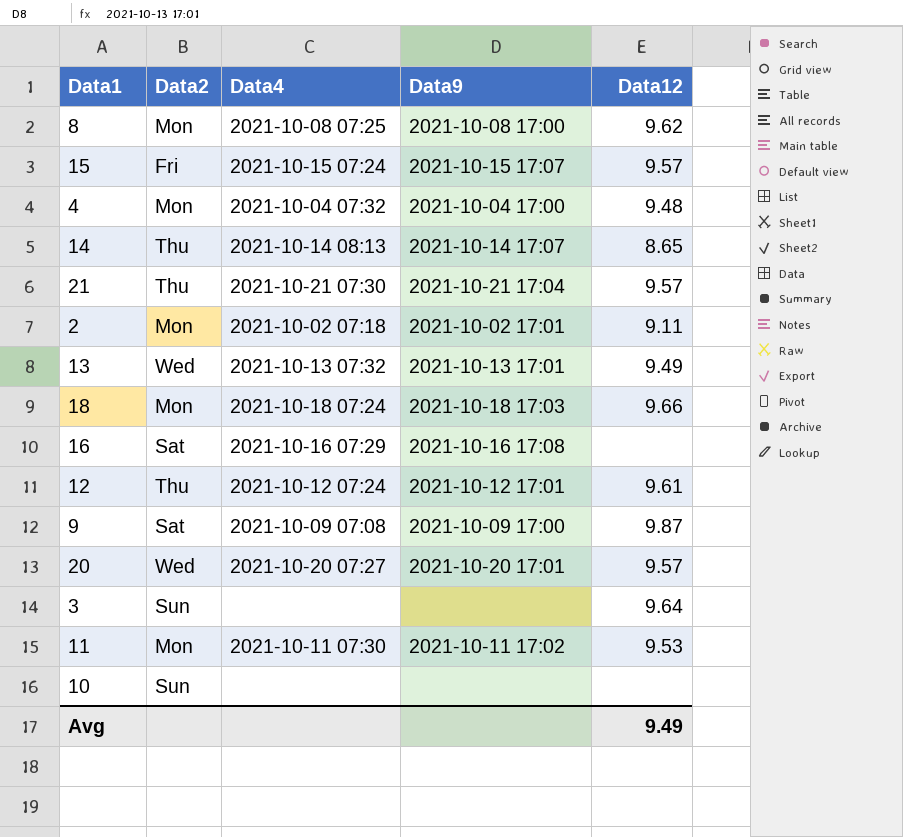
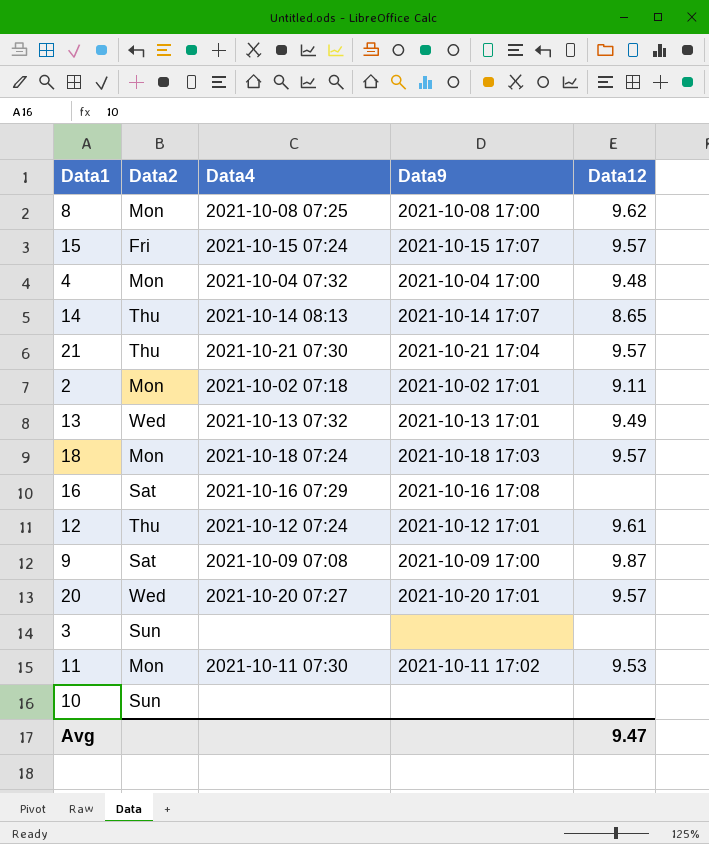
18 | Data12: 9.66 -> 9.57
3 | Data12: 9.64 -> none
Avg | Data12: 9.49 -> 9.47

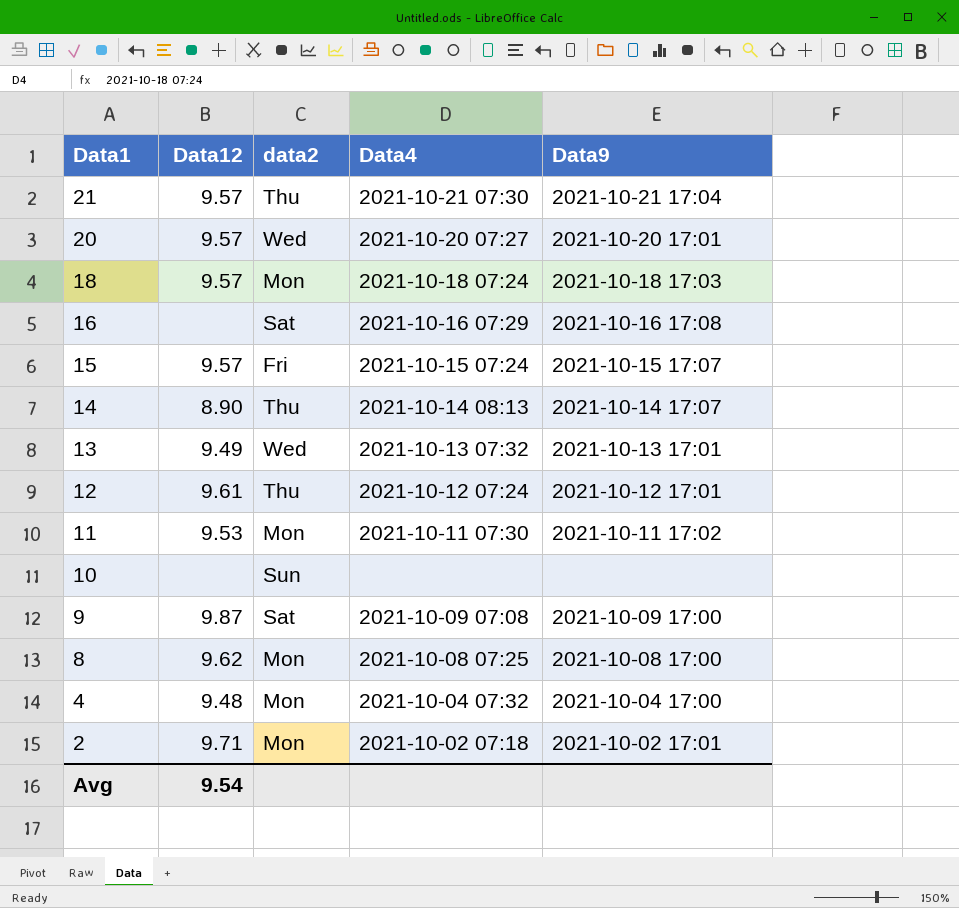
row order: none -> Data1 descending
column Data12 | position: 5 -> 2
column name: Data2 -> data2
row 3: Sun | none | none | none -> none
14 | Data12: 8.65 -> 8.90
2 | Data12: 9.11 -> 9.71
Avg | Data12: 9.47 -> 9.54

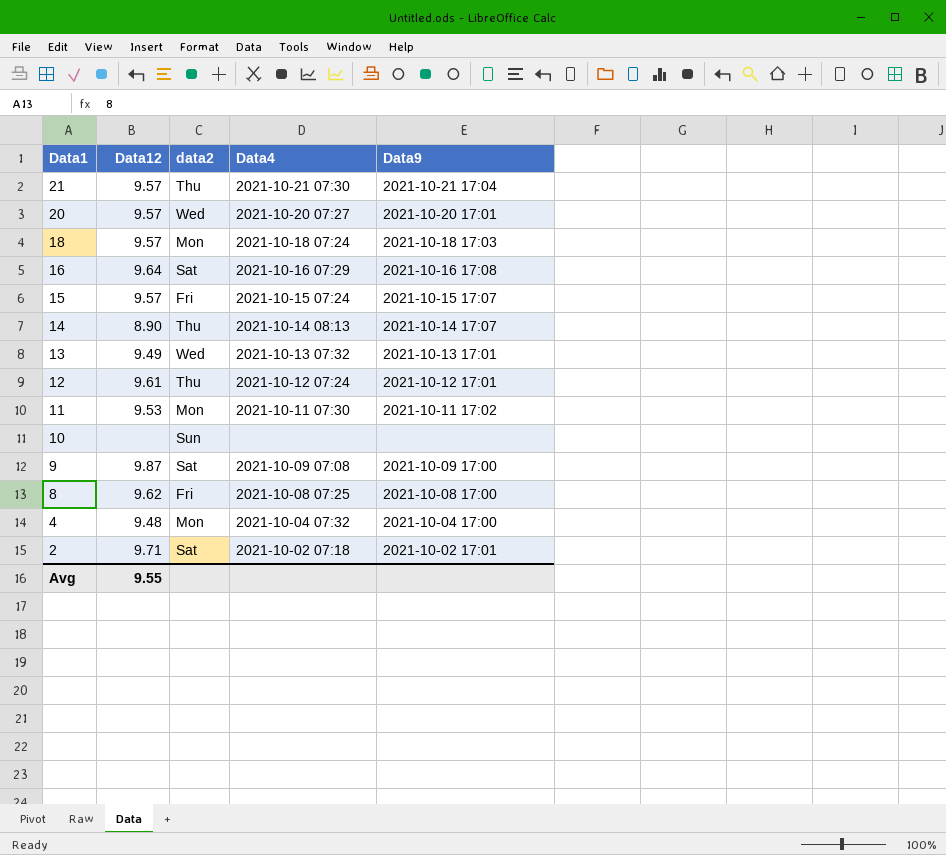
16 | Data12: none -> 9.64
8 | data2: Mon -> Fri
2 | data2: Mon -> Sat
Avg | Data12: 9.54 -> 9.55

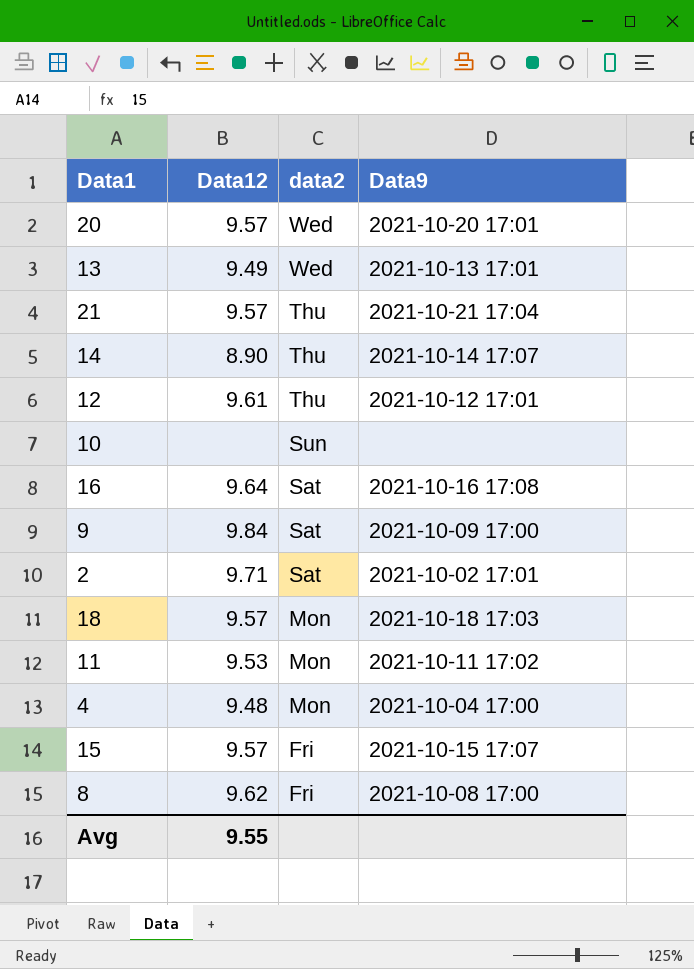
row order: Data1 descending -> data2 descending
column Data4 | position: 4 -> none
9 | Data12: 9.87 -> 9.84

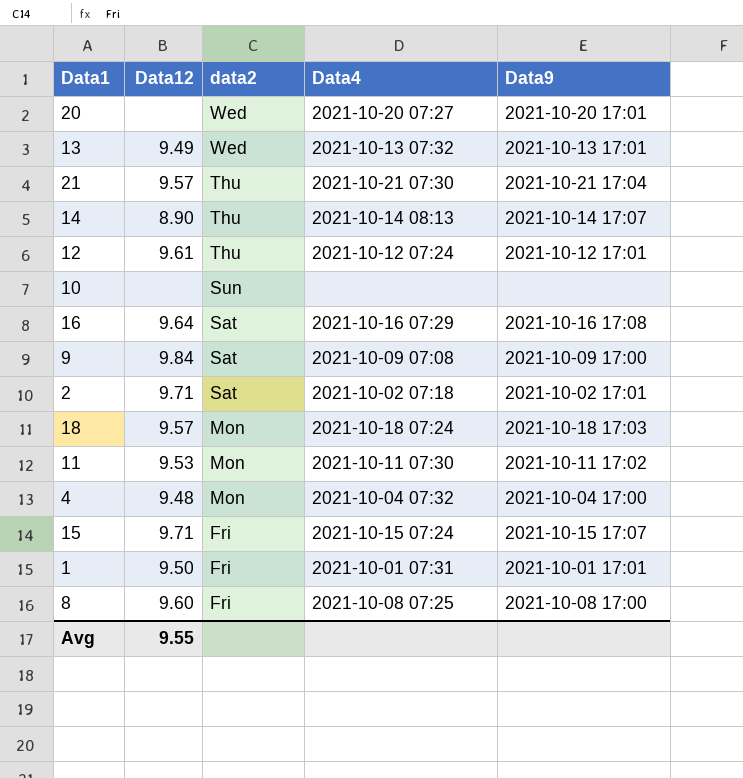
column Data4 | position: none -> 4
20 | Data12: 9.57 -> none
15 | Data12: 9.57 -> 9.71
row 1: none -> 9.50 | Fri | 2021-10-01 07:31 | 2021-10-01 17:01
8 | Data12: 9.62 -> 9.60

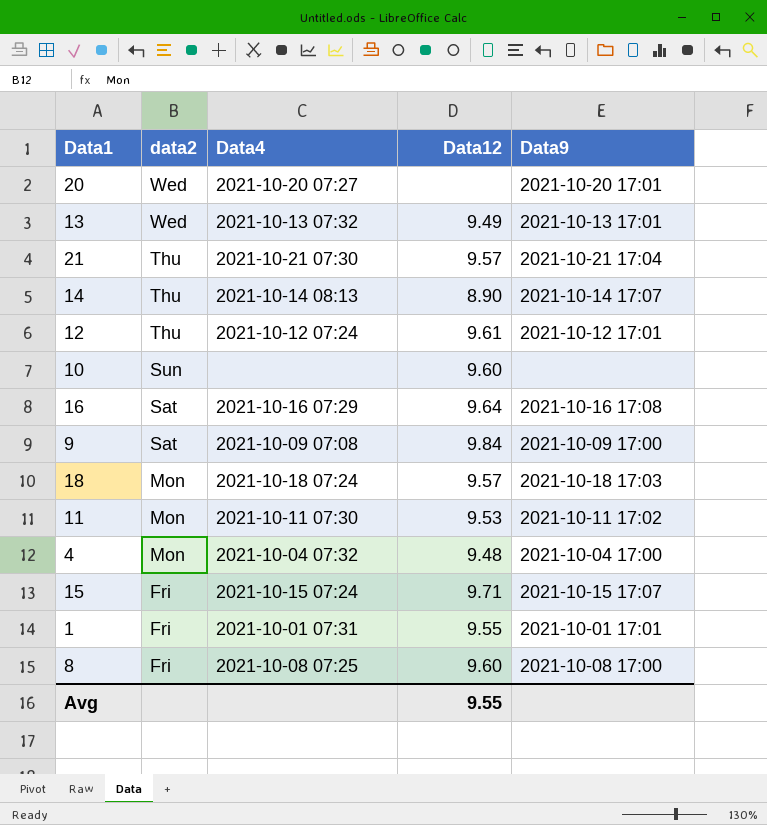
column Data12 | position: 2 -> 4
row 2: 9.71 | Sat | 2021-10-02 07:18 | 2021-10-02 17:01 -> none
10 | Data12: none -> 9.60
1 | Data12: 9.50 -> 9.55

